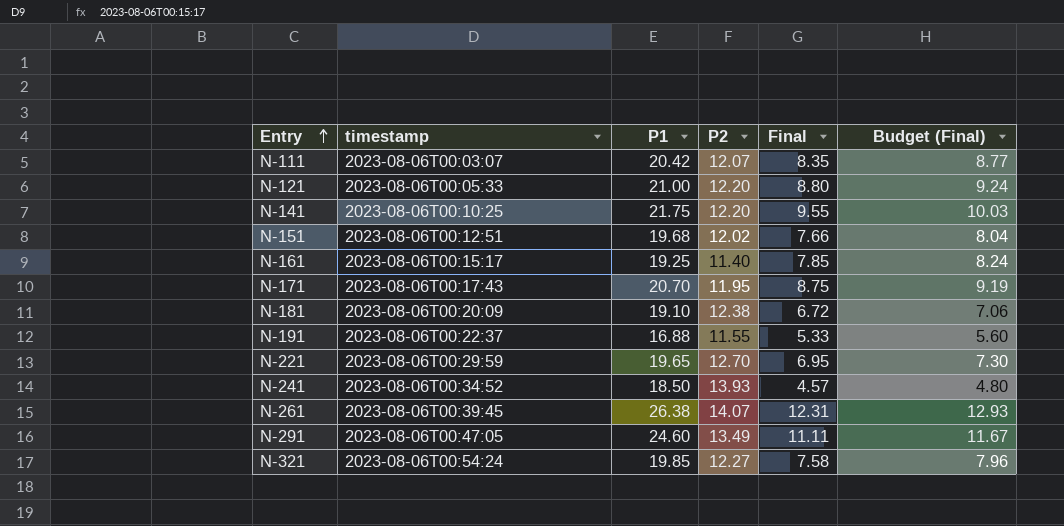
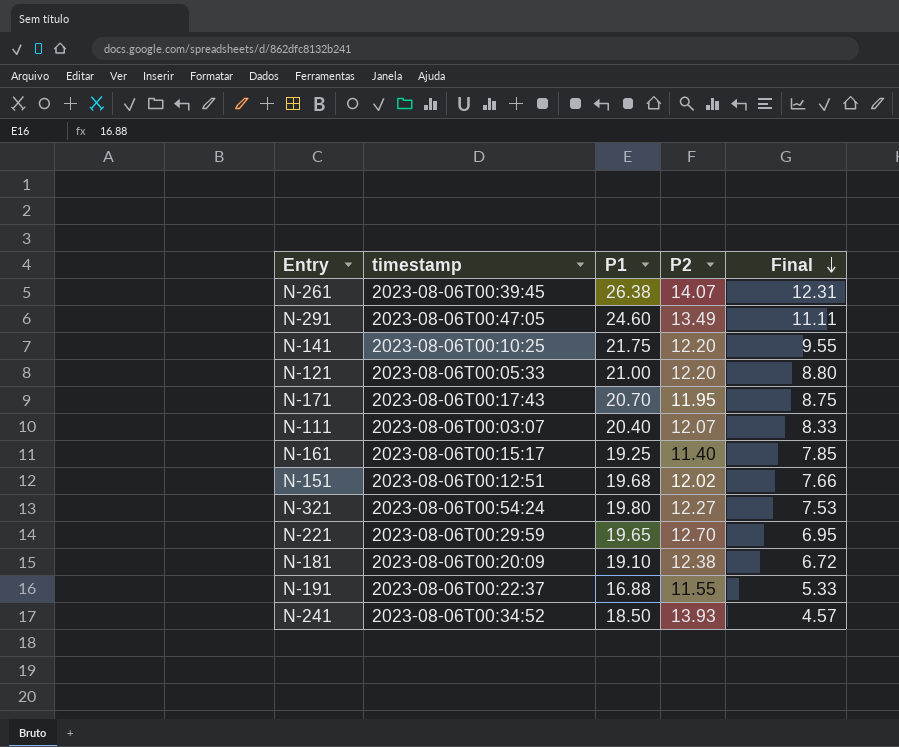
row order: Entry ascending -> Final descending
column Budget (Final) | formula: [Final] * 1.05 -> none
N-111 | P1: 20.42 -> 20.40
N-111 | Final: 8.35 -> 8.33
N-321 | P1: 19.85 -> 19.80
N-321 | Final: 7.58 -> 7.53

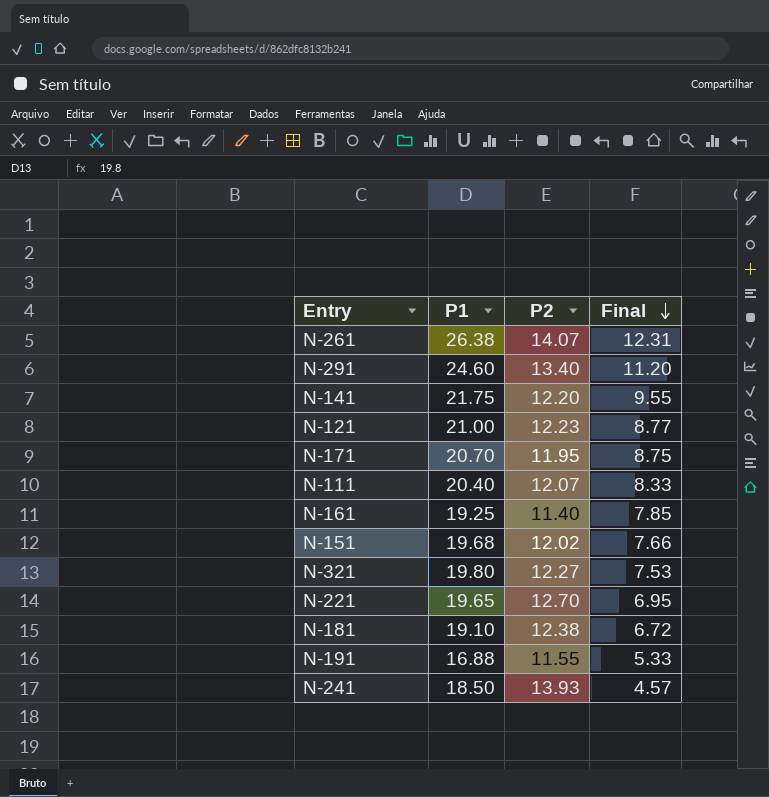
column timestamp | position: 2 -> none
N-291 | P2: 13.49 -> 13.40
N-291 | Final: 11.11 -> 11.20
N-121 | P2: 12.20 -> 12.23
N-121 | Final: 8.80 -> 8.77

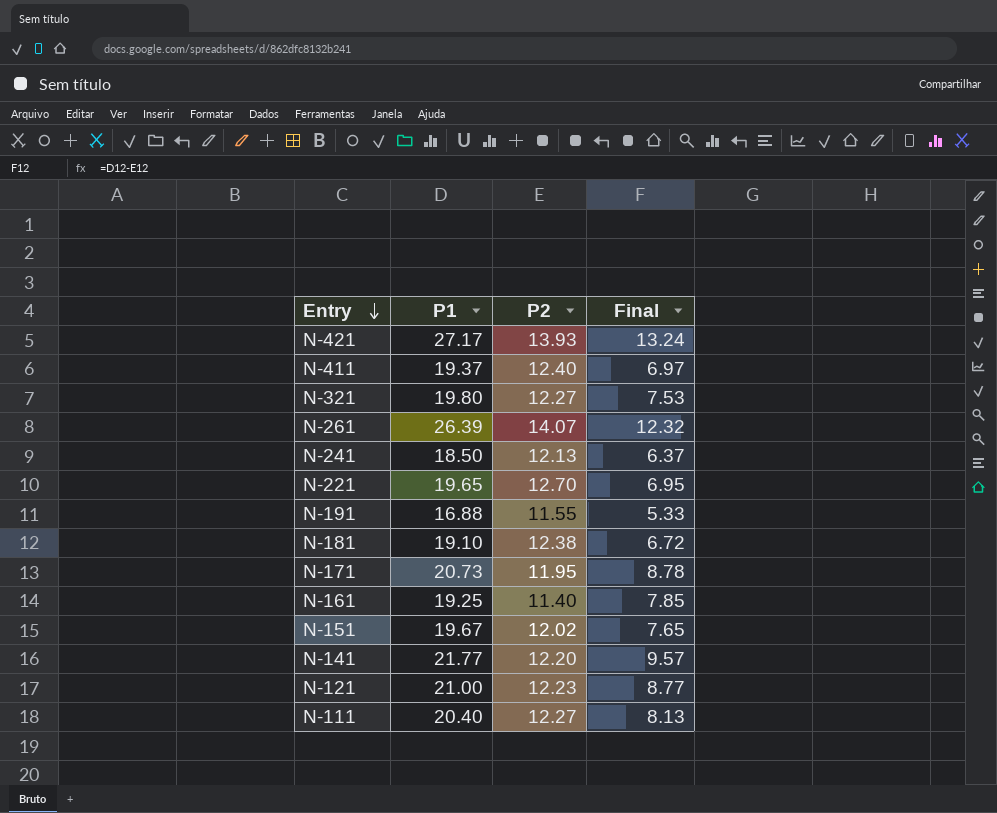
row order: Final descending -> Entry descending
row N-291: 24.60 | 13.40 | 11.20 -> none
row N-421: none -> 27.17 | 13.93 | 13.24
row N-411: none -> 19.37 | 12.40 | 6.97
N-261 | P1: 26.38 -> 26.39
N-261 | Final: 12.31 -> 12.32
N-241 | P2: 13.93 -> 12.13
N-241 | Final: 4.57 -> 6.37
N-171 | P1: 20.70 -> 20.73
N-171 | Final: 8.75 -> 8.78
N-151 | P1: 19.68 -> 19.67
N-151 | Final: 7.66 -> 7.65
N-141 | P1: 21.75 -> 21.77
N-141 | Final: 9.55 -> 9.57
N-111 | P2: 12.07 -> 12.27
N-111 | Final: 8.33 -> 8.13

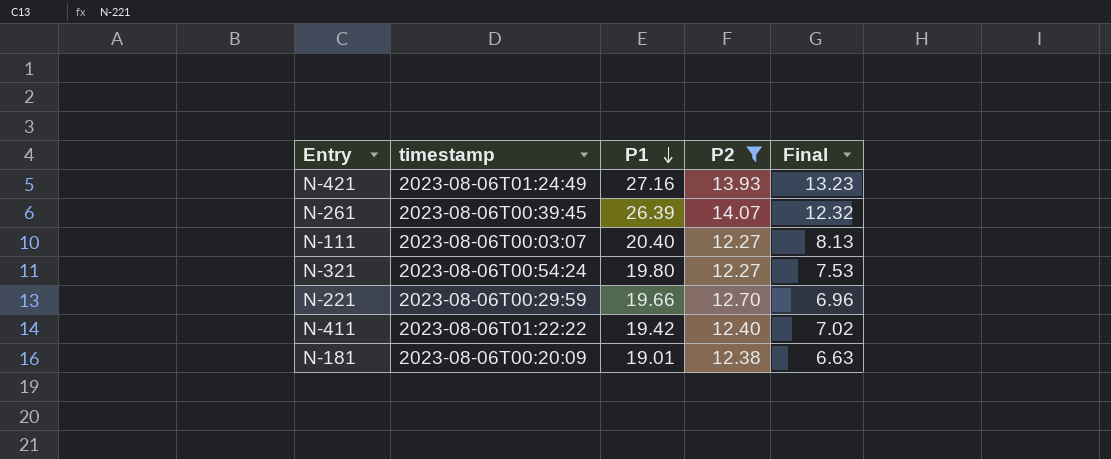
filter: none -> P2 >= 12.27
row order: Entry descending -> P1 descending
column timestamp | position: none -> 2
N-421 | P1: 27.17 -> 27.16
N-421 | Final: 13.24 -> 13.23
N-221 | P1: 19.65 -> 19.66
N-221 | Final: 6.95 -> 6.96
N-411 | P1: 19.37 -> 19.42
N-411 | Final: 6.97 -> 7.02
N-181 | P1: 19.10 -> 19.01
N-181 | Final: 6.72 -> 6.63

